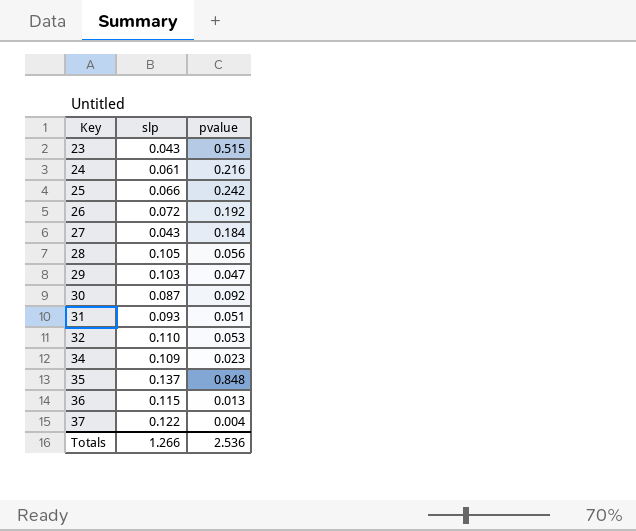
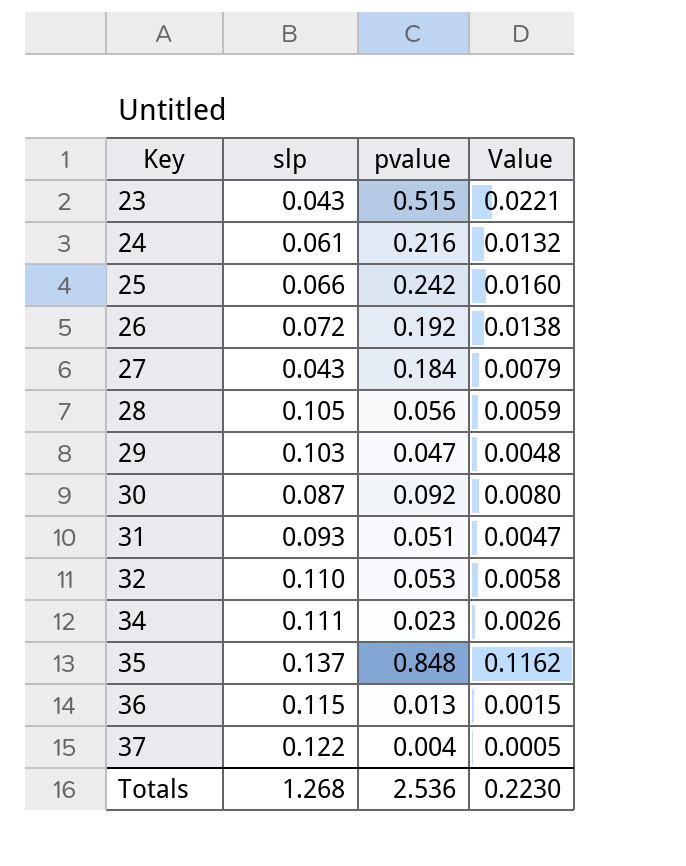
column Value | formula: none -> [slp] * [pvalue]
34 | slp: 0.109 -> 0.111
Totals | slp: 1.266 -> 1.268

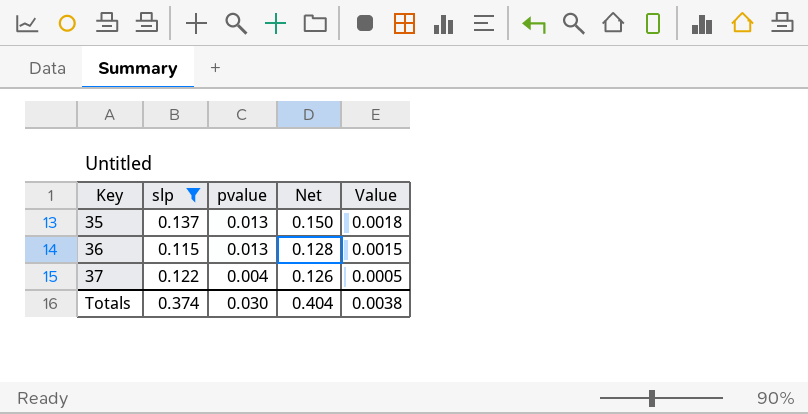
filter: none -> slp >= 0.115
column Net | formula: none -> [slp] + [pvalue]
35 | pvalue: 0.848 -> 0.013
35 | Value: 0.1162 -> 0.0018
Totals | slp: 1.268 -> 0.374
Totals | pvalue: 2.536 -> 0.030
Totals | Value: 0.2230 -> 0.0038

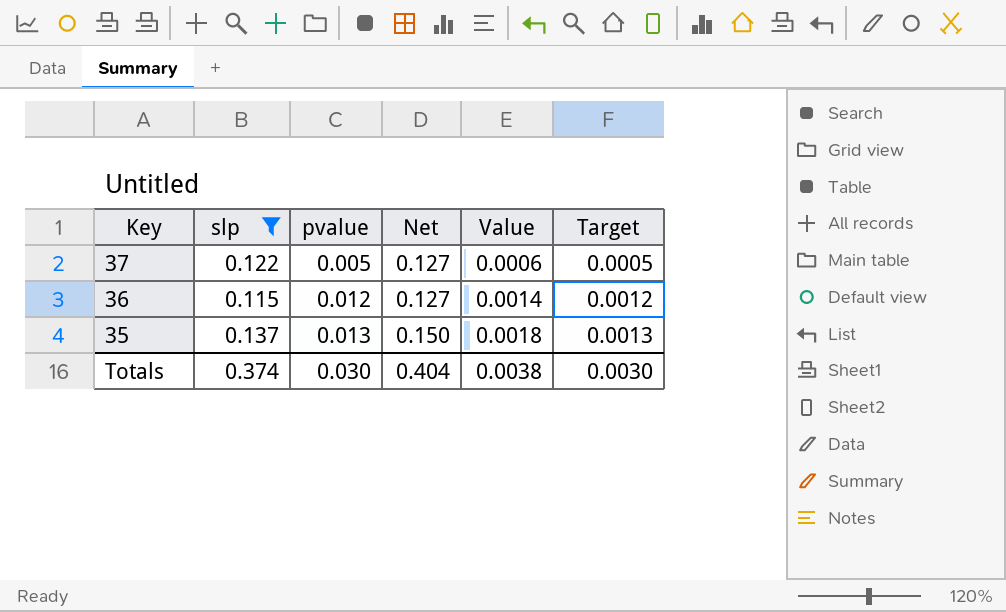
row order: Key ascending -> Key descending
column Target | formula: none -> [pvalue] * 0.1
37 | pvalue: 0.004 -> 0.005
37 | Net: 0.126 -> 0.127
37 | Value: 0.0005 -> 0.0006
36 | pvalue: 0.013 -> 0.012
36 | Net: 0.128 -> 0.127
36 | Value: 0.0015 -> 0.0014

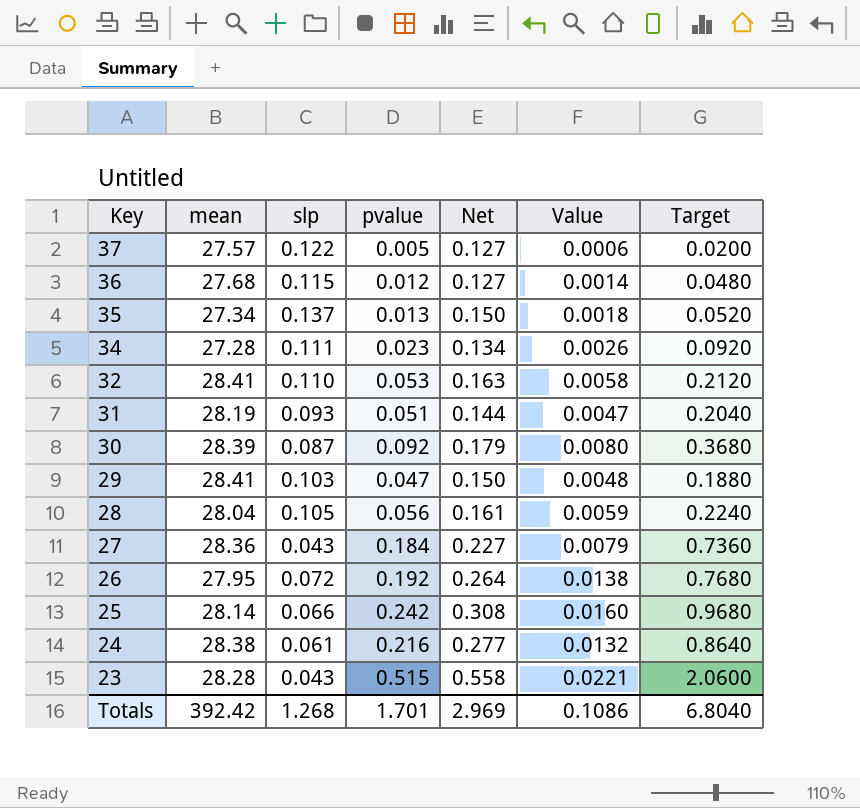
filter: slp >= 0.115 -> none
column mean | position: none -> 2
column Target | formula: [pvalue] * 0.1 -> [pvalue] * 4
Totals | slp: 0.374 -> 1.268
Totals | pvalue: 0.030 -> 1.701
Totals | Net: 0.404 -> 2.969
Totals | Value: 0.0038 -> 0.1086
Totals | Target: 0.0030 -> 6.8040

